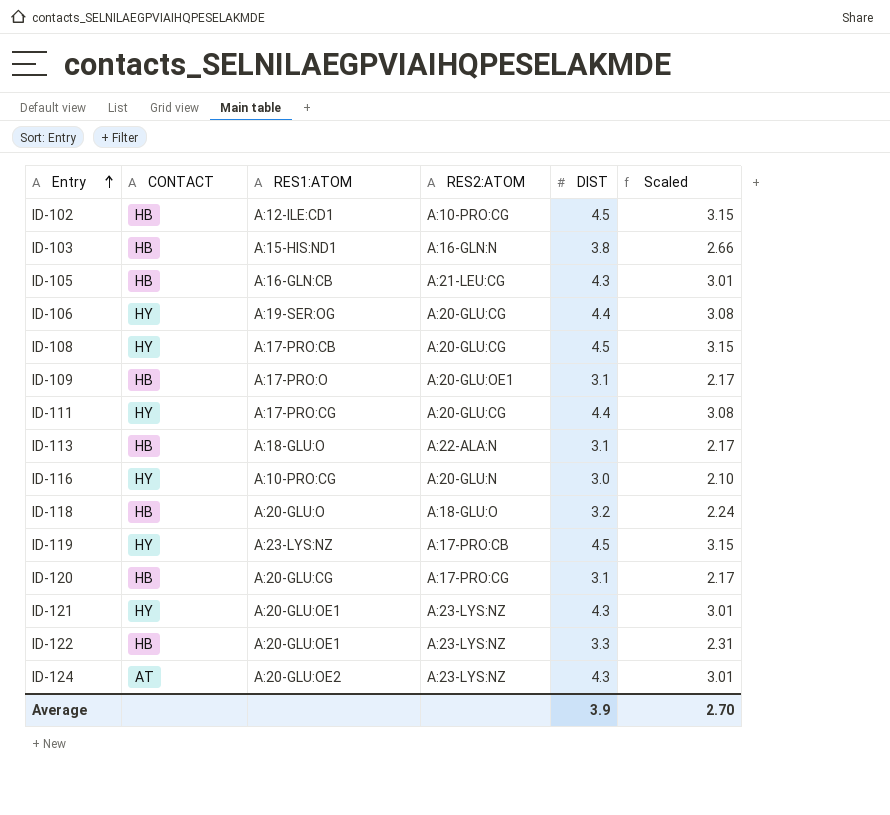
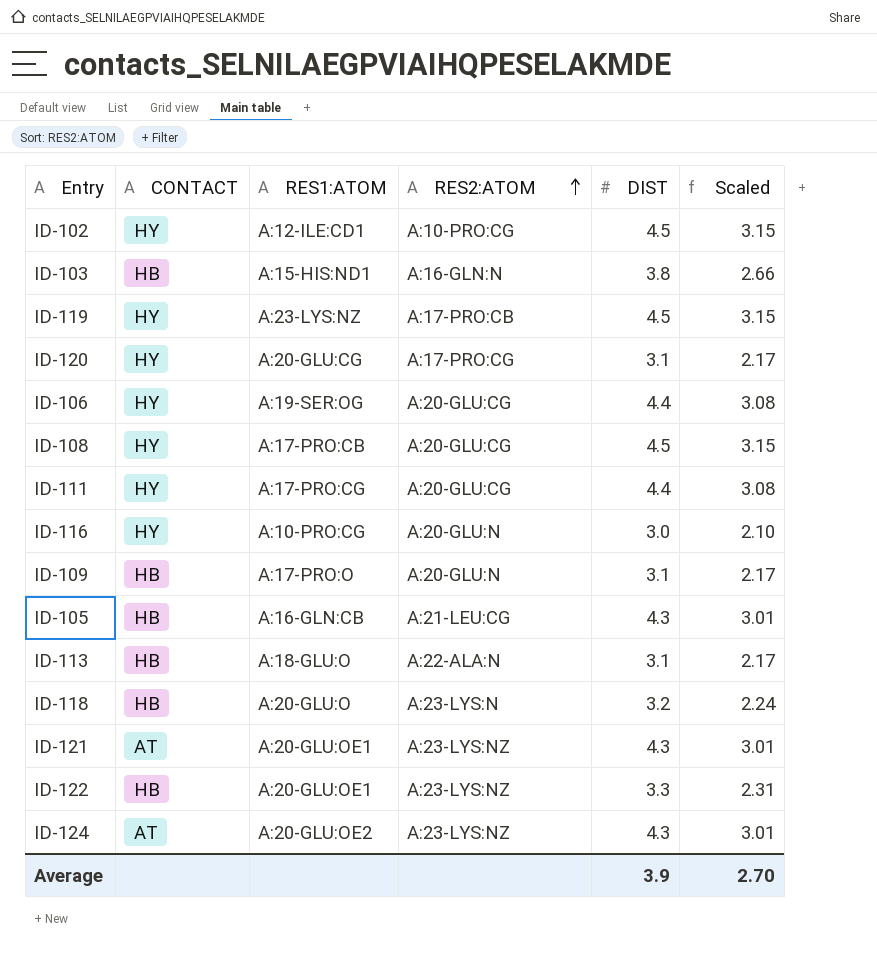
row order: Entry ascending -> RES2:ATOM ascending
ID-102 | CONTACT: HB -> HY
ID-120 | CONTACT: HB -> HY
ID-109 | RES2:ATOM: A:20-GLU:OE1 -> A:20-GLU:N
ID-118 | RES2:ATOM: A:18-GLU:O -> A:23-LYS:N
ID-121 | CONTACT: HY -> AT

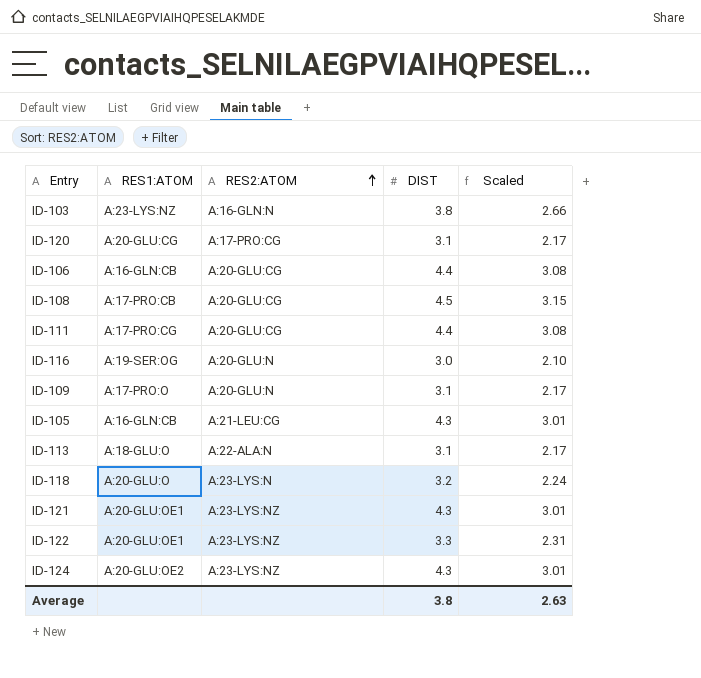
column CONTACT | position: 2 -> none
row ID-102: HY | A:12-ILE:CD1 | A:10-PRO:CG | 4.5 | 3.15 -> none
row ID-119: HY | A:23-LYS:NZ | A:17-PRO:CB | 4.5 | 3.15 -> none
ID-103 | RES1:ATOM: A:15-HIS:ND1 -> A:23-LYS:NZ
ID-106 | RES1:ATOM: A:19-SER:OG -> A:16-GLN:CB
ID-116 | RES1:ATOM: A:10-PRO:CG -> A:19-SER:OG
Average | DIST: 3.9 -> 3.8
Average | Scaled: 2.70 -> 2.63

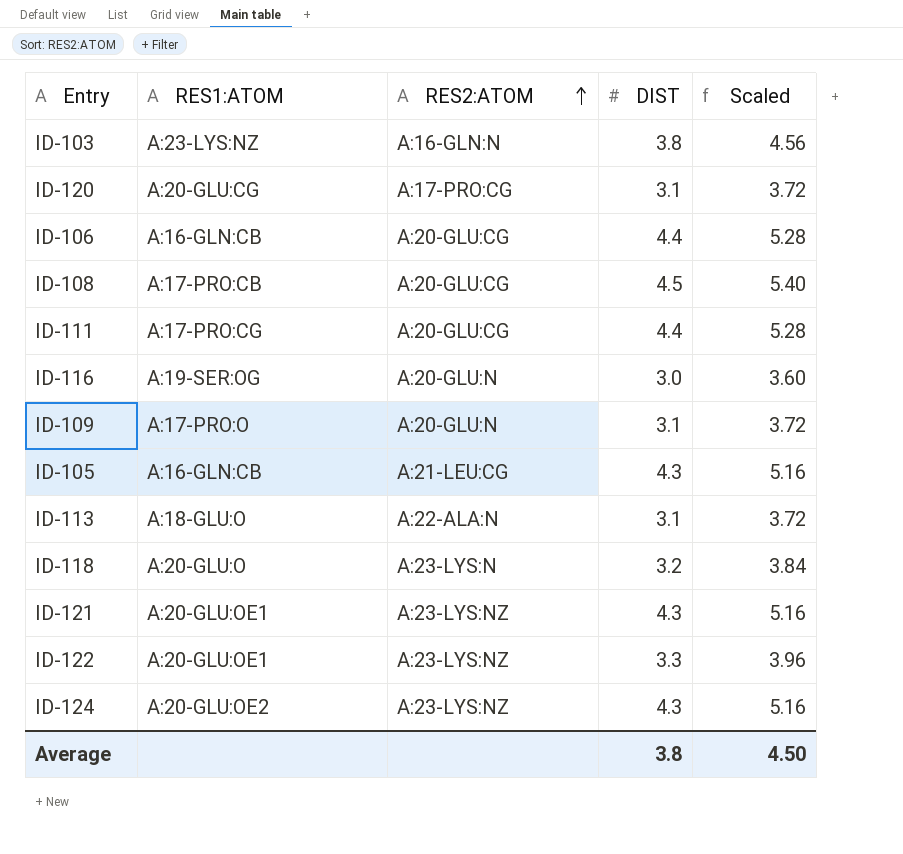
column Scaled | formula: [DIST] * 0.7 -> [DIST] * 1.2
Average | Scaled: 2.63 -> 4.50

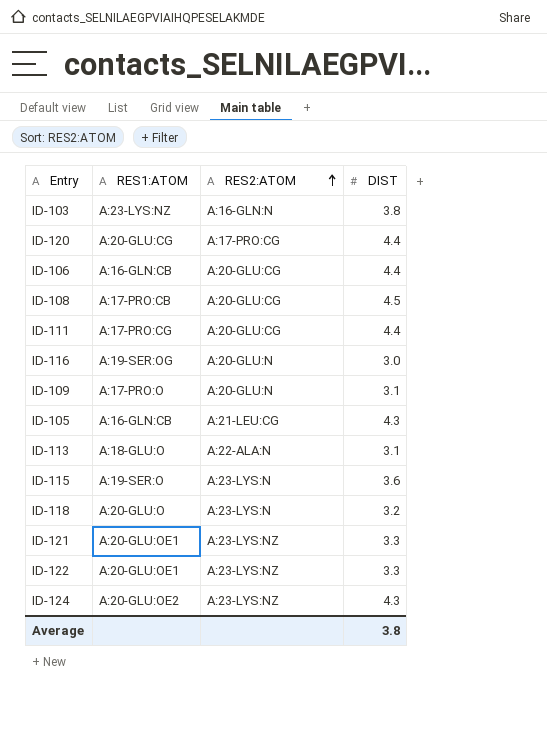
column Scaled | formula: [DIST] * 1.2 -> none
ID-120 | DIST: 3.1 -> 4.4
row ID-115: none -> A:19-SER:O | A:23-LYS:N | 3.6
ID-121 | DIST: 4.3 -> 3.3

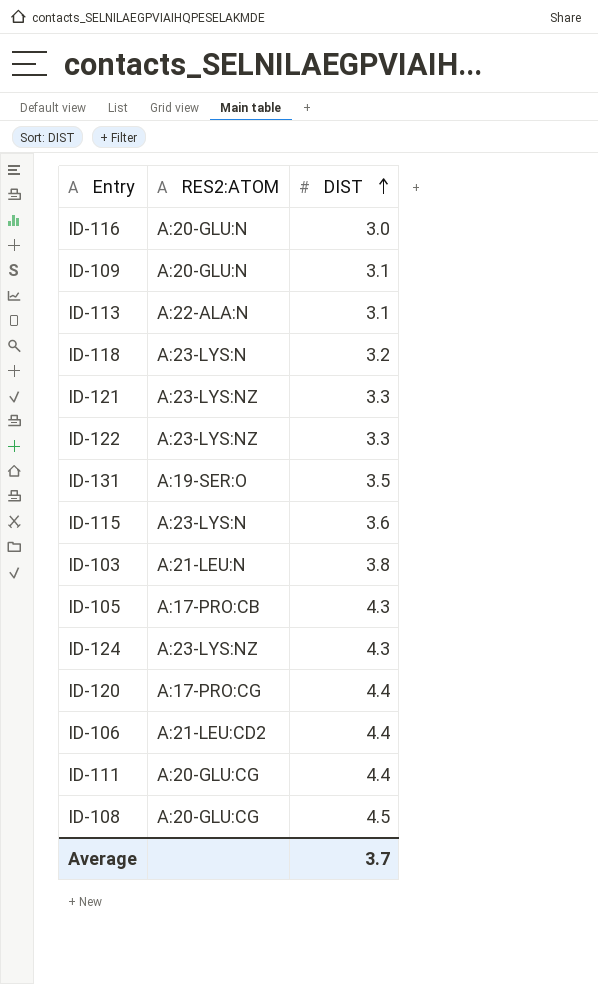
row order: RES2:ATOM ascending -> DIST ascending
column RES1:ATOM | position: 2 -> none
row ID-131: none -> A:19-SER:O | 3.5
ID-103 | RES2:ATOM: A:16-GLN:N -> A:21-LEU:N
ID-105 | RES2:ATOM: A:21-LEU:CG -> A:17-PRO:CB
ID-106 | RES2:ATOM: A:20-GLU:CG -> A:21-LEU:CD2
Average | DIST: 3.8 -> 3.7

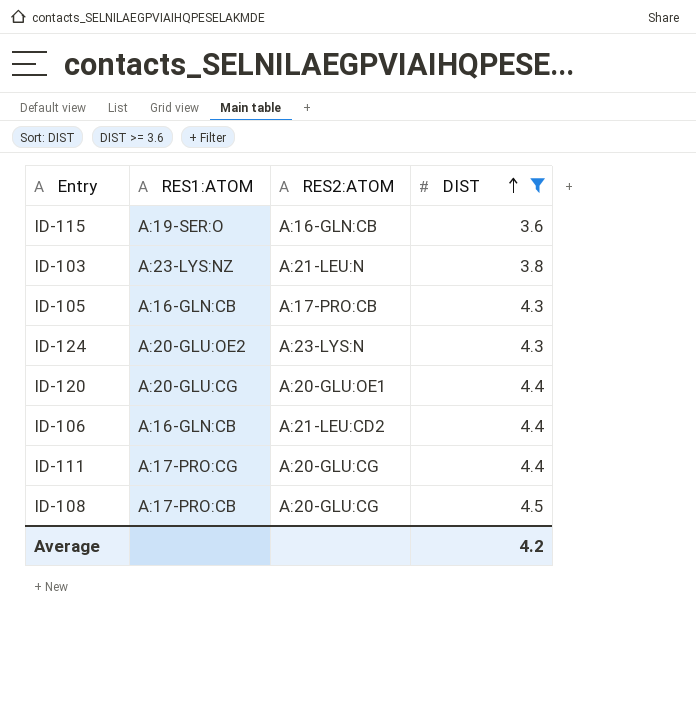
filter: none -> DIST >= 3.6
column RES1:ATOM | position: none -> 2
ID-115 | RES2:ATOM: A:23-LYS:N -> A:16-GLN:CB
ID-124 | RES2:ATOM: A:23-LYS:NZ -> A:23-LYS:N
ID-120 | RES2:ATOM: A:17-PRO:CG -> A:20-GLU:OE1
Average | DIST: 3.7 -> 4.2

